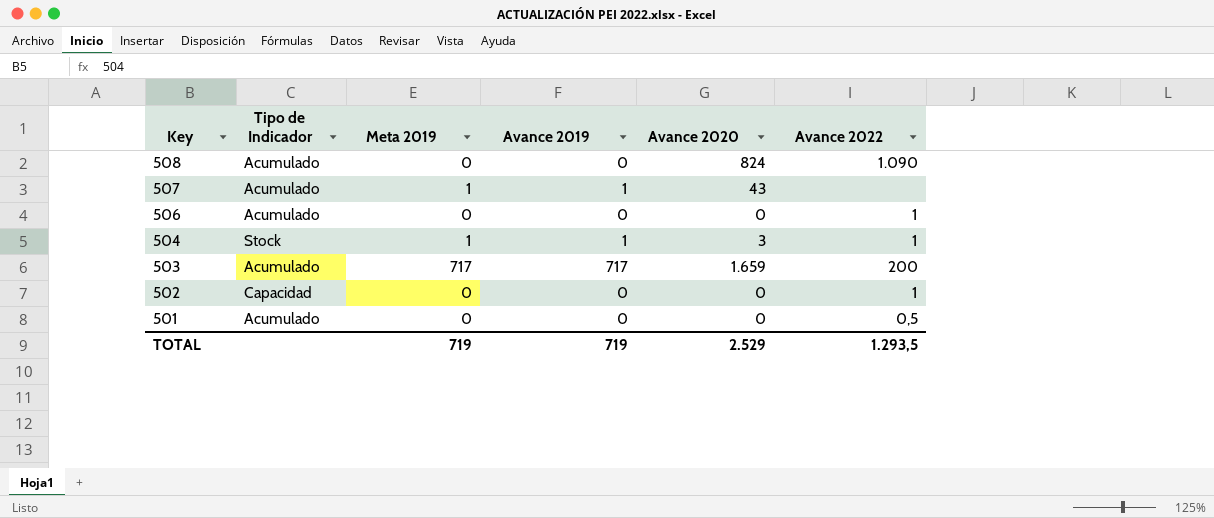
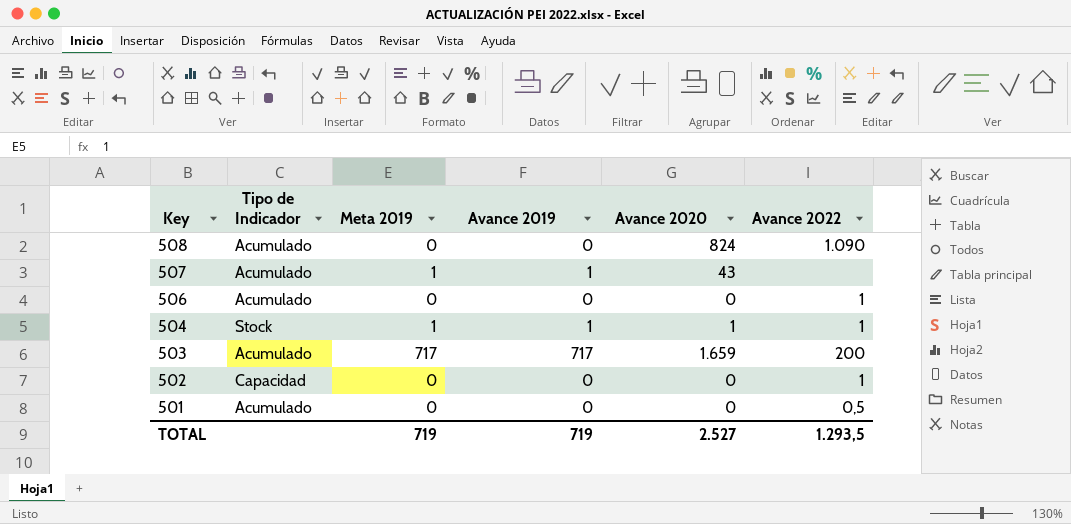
504 | Avance 2020: 3 -> 1
TOTAL | Avance 2020: 2.529 -> 2.527

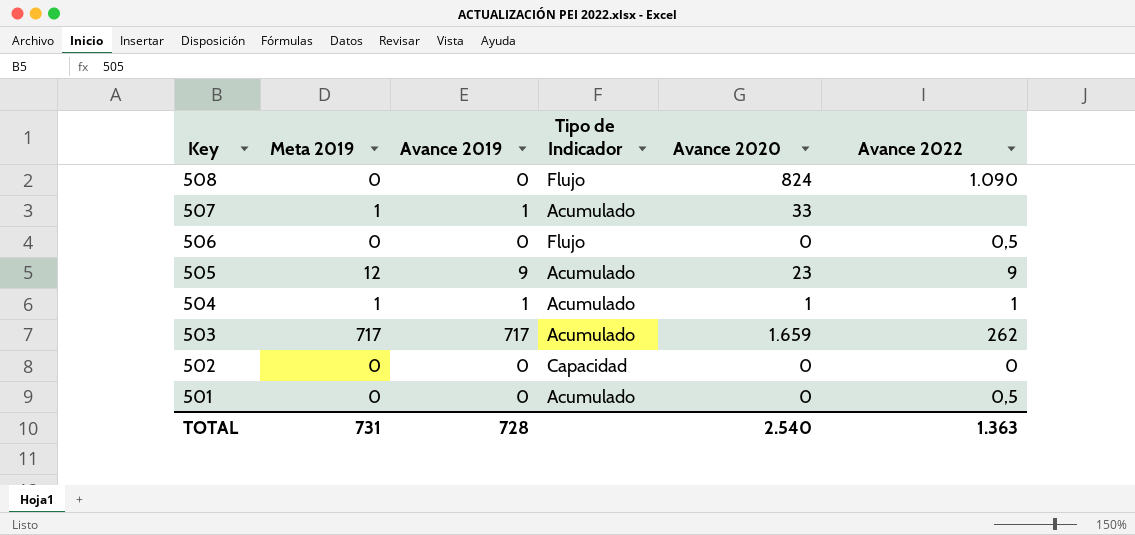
column Tipo de Indicador | position: 2 -> 4
508 | Tipo de Indicador: Acumulado -> Flujo
507 | Avance 2020: 43 -> 33
506 | Tipo de Indicador: Acumulado -> Flujo
506 | Avance 2022: 1 -> 0,5
row 505: none -> 12 | 9 | Acumulado | 23 | 9
504 | Tipo de Indicador: Stock -> Acumulado
503 | Avance 2022: 200 -> 262
502 | Avance 2022: 1 -> 0
TOTAL | Meta 2019: 719 -> 731
TOTAL | Avance 2019: 719 -> 728
TOTAL | Avance 2020: 2.527 -> 2.540
TOTAL | Avance 2022: 1.293,5 -> 1.363

